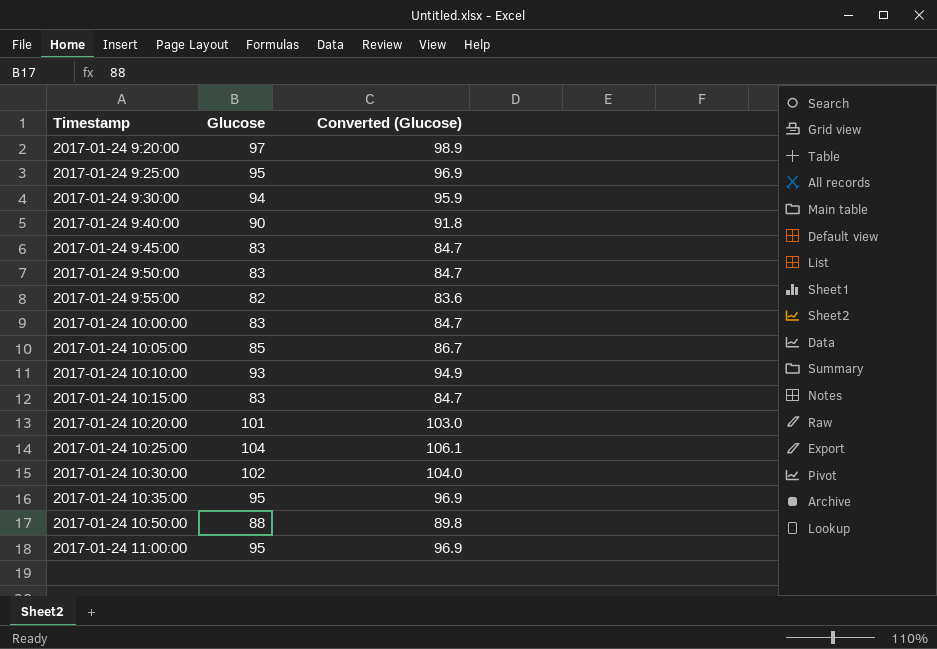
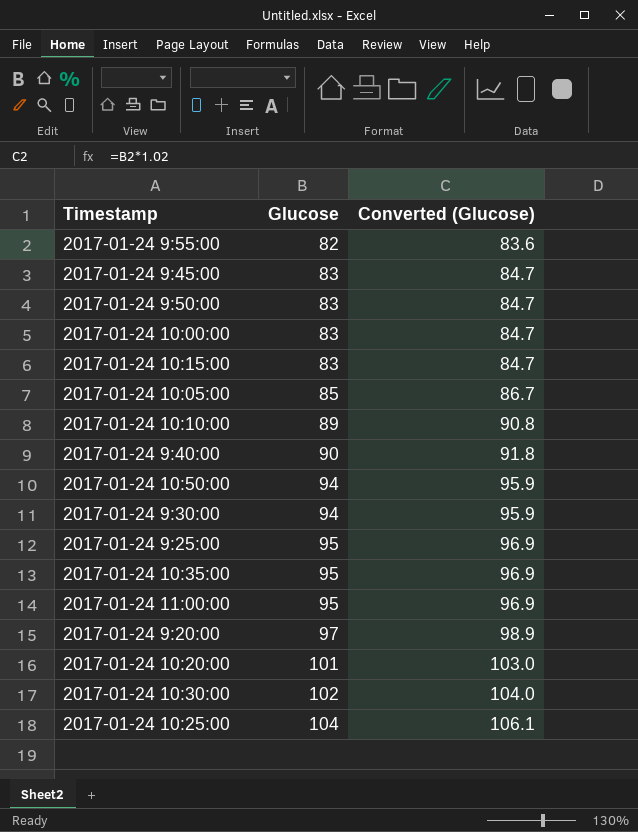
row order: Timestamp ascending -> Glucose ascending
2017-01-24 10:10:00 | Glucose: 93 -> 89
2017-01-24 10:10:00 | Converted (Glucose): 94.9 -> 90.8
2017-01-24 10:50:00 | Glucose: 88 -> 94
2017-01-24 10:50:00 | Converted (Glucose): 89.8 -> 95.9

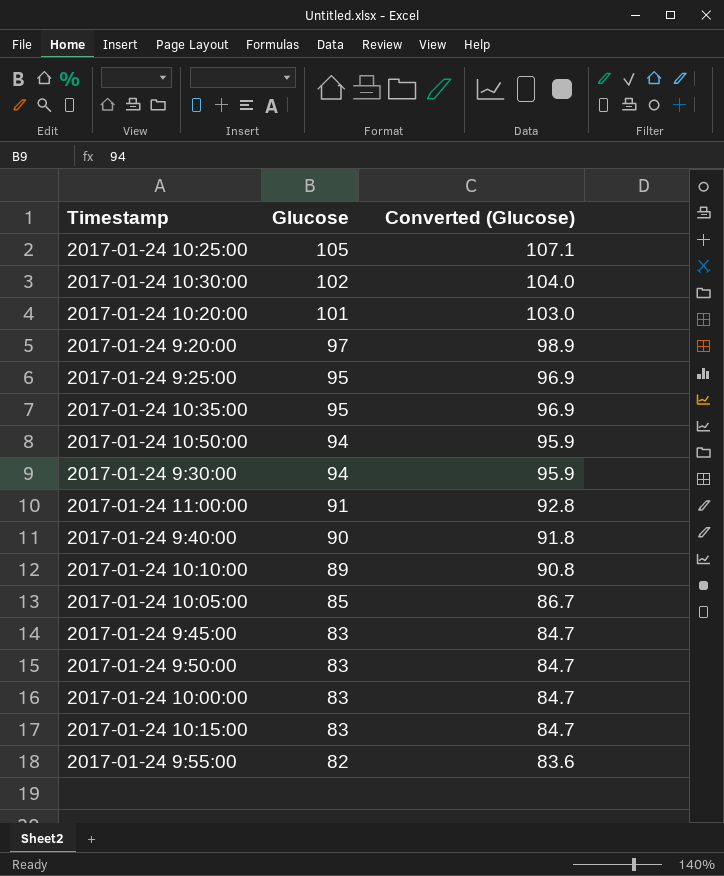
row order: Glucose ascending -> Glucose descending
2017-01-24 10:25:00 | Glucose: 104 -> 105
2017-01-24 10:25:00 | Converted (Glucose): 106.1 -> 107.1
2017-01-24 11:00:00 | Glucose: 95 -> 91
2017-01-24 11:00:00 | Converted (Glucose): 96.9 -> 92.8

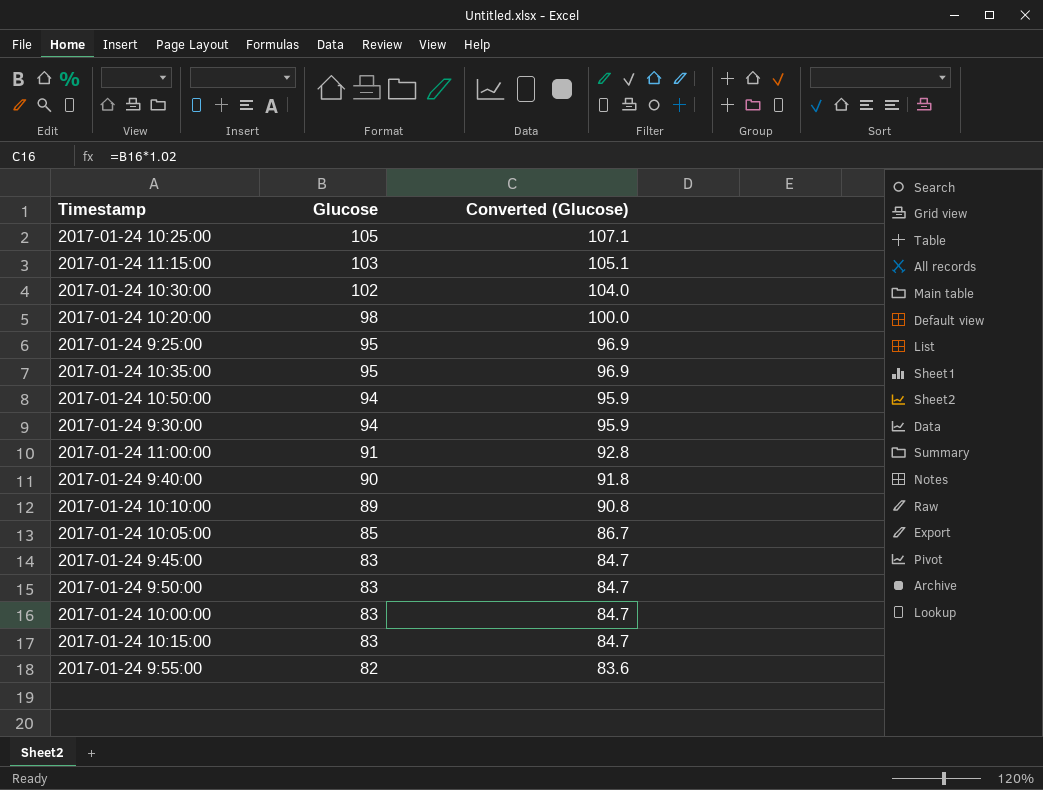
row 2017-01-24 9:20:00: 97 | 98.9 -> none
row 2017-01-24 11:15:00: none -> 103 | 105.1
2017-01-24 10:20:00 | Glucose: 101 -> 98
2017-01-24 10:20:00 | Converted (Glucose): 103.0 -> 100.0

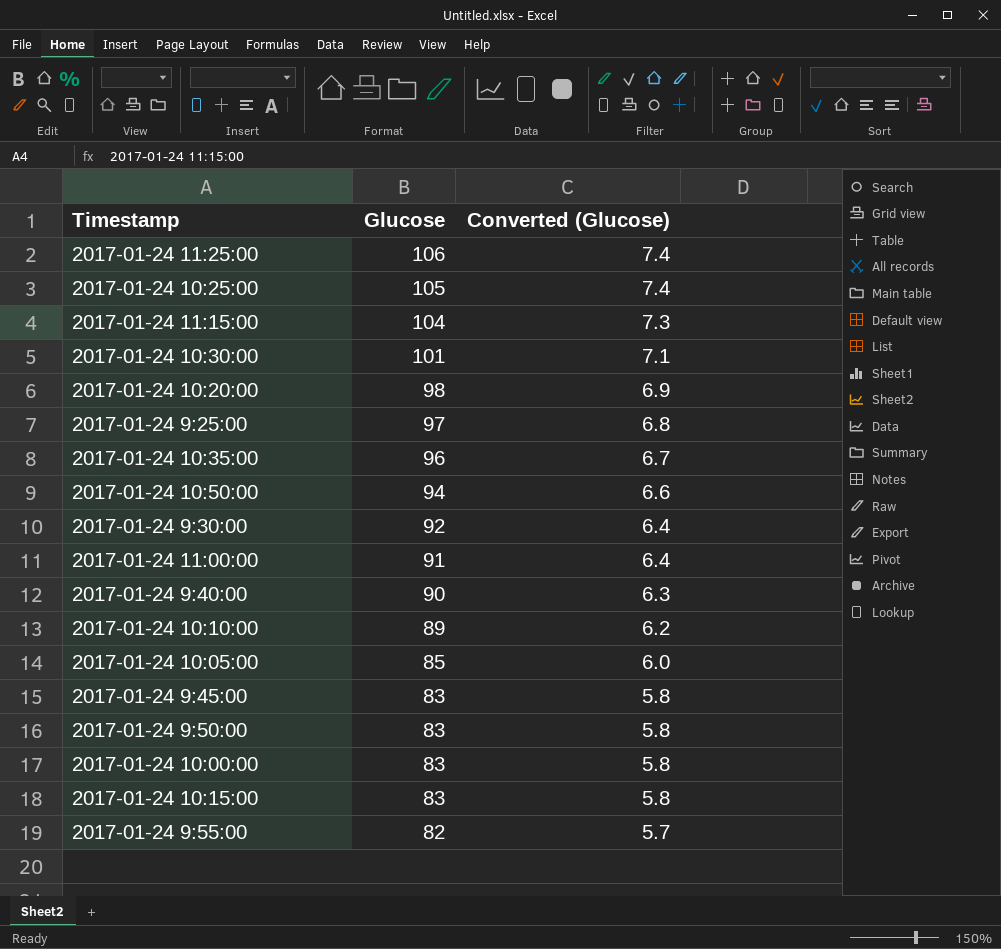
column Converted (Glucose) | formula: [Glucose] * 1.02 -> [Glucose] * 0.07
row 2017-01-24 11:25:00: none -> 106 | 7.4
2017-01-24 11:15:00 | Glucose: 103 -> 104
2017-01-24 10:30:00 | Glucose: 102 -> 101
2017-01-24 9:25:00 | Glucose: 95 -> 97
2017-01-24 10:35:00 | Glucose: 95 -> 96
2017-01-24 9:30:00 | Glucose: 94 -> 92

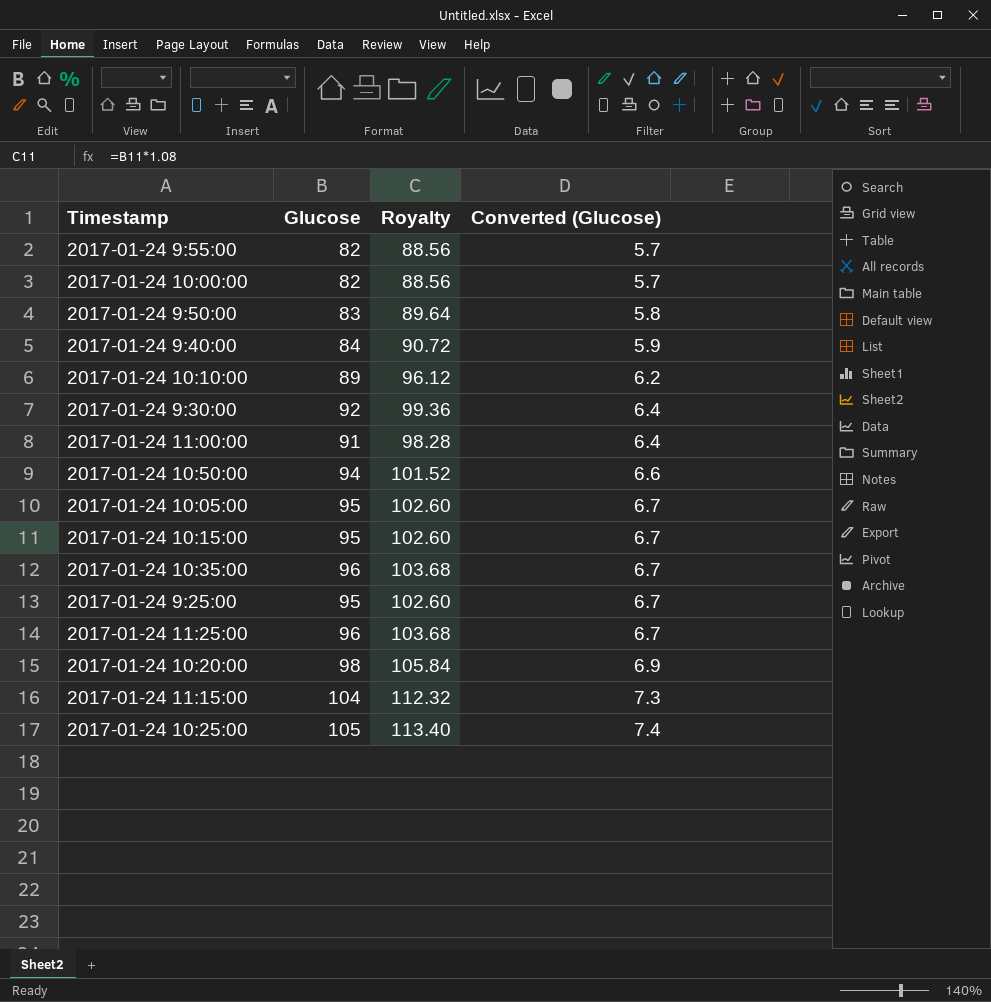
row order: Glucose descending -> Converted (Glucose) ascending
column Royalty | formula: none -> [Glucose] * 1.08
row 2017-01-24 10:30:00: 101 | 7.1 -> none
row 2017-01-24 9:45:00: 83 | 5.8 -> none
2017-01-24 10:00:00 | Glucose: 83 -> 82
2017-01-24 10:00:00 | Converted (Glucose): 5.8 -> 5.7
2017-01-24 9:40:00 | Glucose: 90 -> 84
2017-01-24 9:40:00 | Converted (Glucose): 6.3 -> 5.9
2017-01-24 10:05:00 | Glucose: 85 -> 95
2017-01-24 10:05:00 | Converted (Glucose): 6.0 -> 6.7
2017-01-24 10:15:00 | Glucose: 83 -> 95
2017-01-24 10:15:00 | Converted (Glucose): 5.8 -> 6.7
2017-01-24 9:25:00 | Glucose: 97 -> 95
2017-01-24 9:25:00 | Converted (Glucose): 6.8 -> 6.7
2017-01-24 11:25:00 | Glucose: 106 -> 96
2017-01-24 11:25:00 | Converted (Glucose): 7.4 -> 6.7

